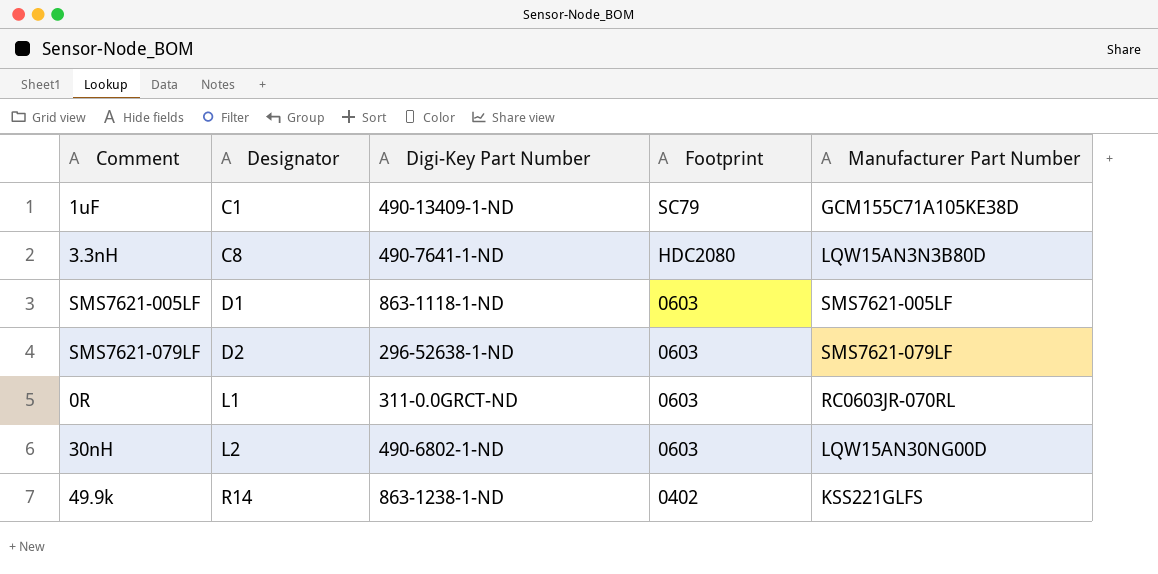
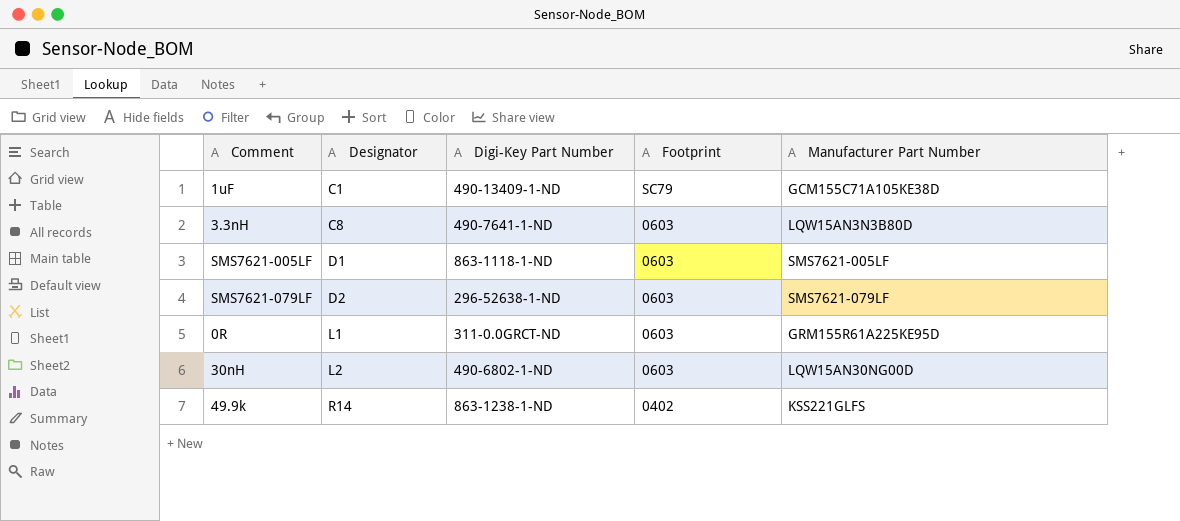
3.3nH | Footprint: HDC2080 -> 0603
0R | Manufacturer Part Number: RC0603JR-070RL -> GRM155R61A225KE95D

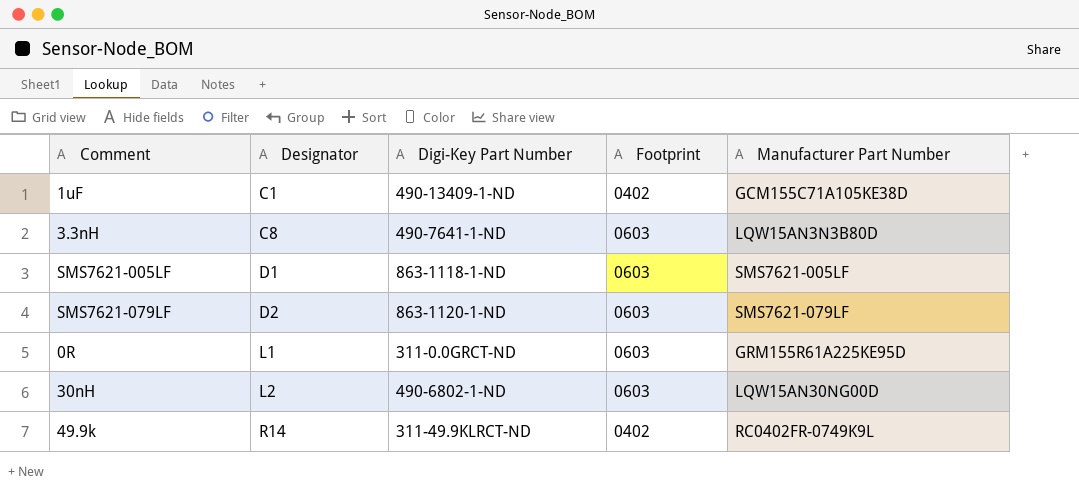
1uF | Footprint: SC79 -> 0402
SMS7621-079LF | Digi-Key Part Number: 296-52638-1-ND -> 863-1120-1-ND
49.9k | Digi-Key Part Number: 863-1238-1-ND -> 311-49.9KLRCT-ND
49.9k | Manufacturer Part Number: KSS221GLFS -> RC0402FR-0749K9L

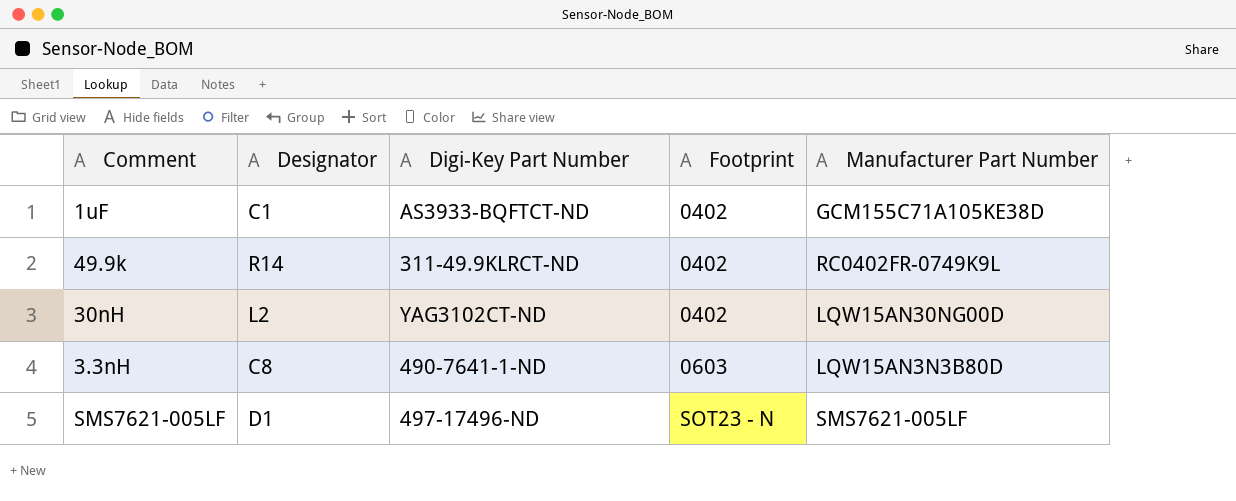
row order: Designator ascending -> Footprint ascending
row SMS7621-079LF: D2 | 863-1120-1-ND | 0603 | SMS7621-079LF -> none
row 0R: L1 | 311-0.0GRCT-ND | 0603 | GRM155R61A225KE95D -> none
1uF | Digi-Key Part Number: 490-13409-1-ND -> AS3933-BQFTCT-ND
30nH | Digi-Key Part Number: 490-6802-1-ND -> YAG3102CT-ND
30nH | Footprint: 0603 -> 0402
SMS7621-005LF | Digi-Key Part Number: 863-1118-1-ND -> 497-17496-ND
SMS7621-005LF | Footprint: 0603 -> SOT23 - N

